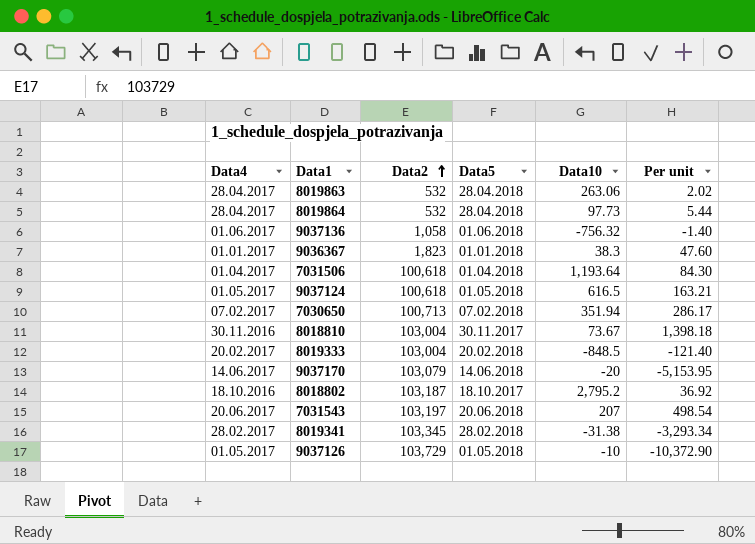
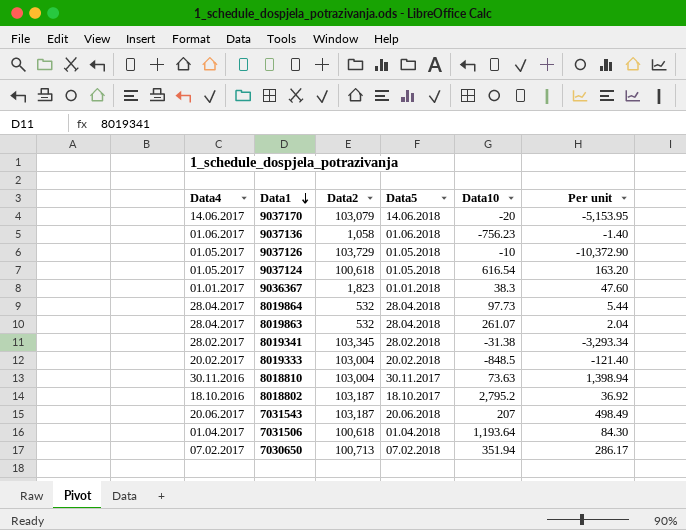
row order: Data2 ascending -> Data1 descending
9037136 | Data10: -756.32 -> -756.23
9037124 | Data10: 616.5 -> 616.54
9037124 | Per unit: 163.21 -> 163.20
8019863 | Data10: 263.06 -> 261.07
8019863 | Per unit: 2.02 -> 2.04
8018810 | Data10: 73.67 -> 73.63
8018810 | Per unit: 1,398.18 -> 1,398.94
7031543 | Data2: 103,197 -> 103,187
7031543 | Per unit: 498.54 -> 498.49

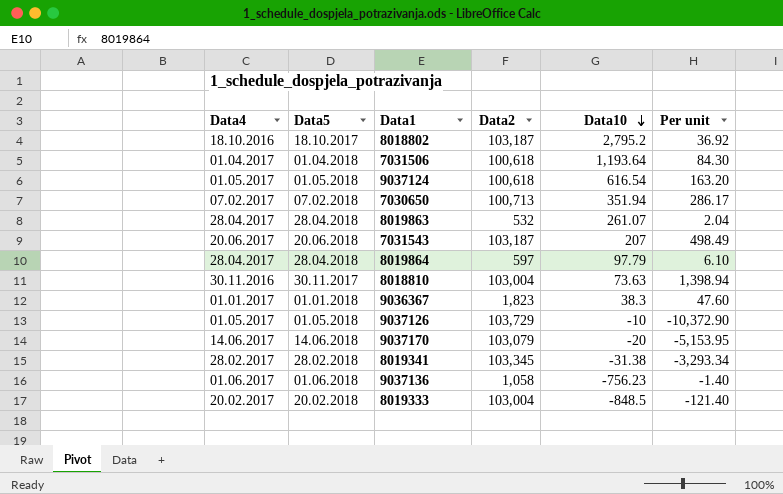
row order: Data1 descending -> Data10 descending
column Data5 | position: 4 -> 2
8019864 | Data2: 532 -> 597
8019864 | Data10: 97.73 -> 97.79
8019864 | Per unit: 5.44 -> 6.10

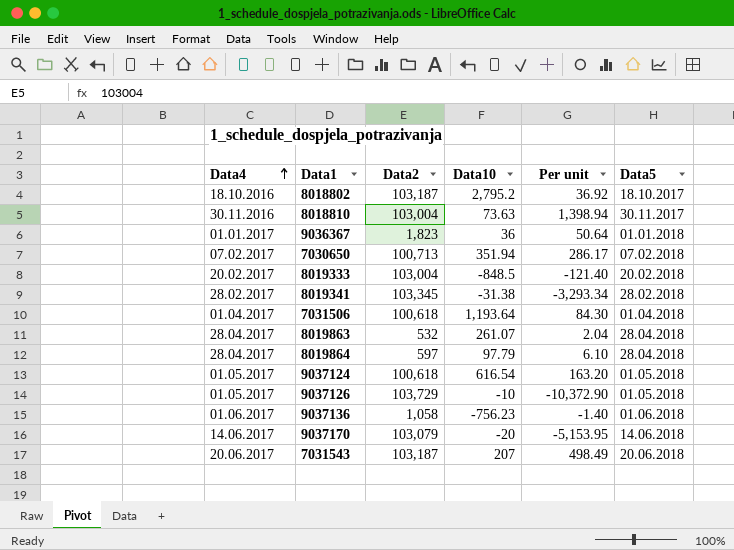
row order: Data10 descending -> Data4 ascending
column Data5 | position: 2 -> 6
9036367 | Data10: 38.3 -> 36
9036367 | Per unit: 47.60 -> 50.64

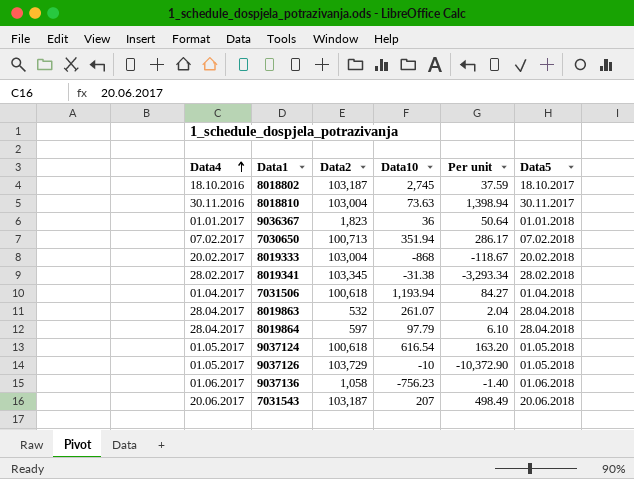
row 9037170: 14.06.2017 | 103,079 | -20 | -5,153.95 | 14.06.2018 -> none
8018802 | Data10: 2,795.2 -> 2,745
8018802 | Per unit: 36.92 -> 37.59
8019333 | Data10: -848.5 -> -868
8019333 | Per unit: -121.40 -> -118.67
7031506 | Data10: 1,193.64 -> 1,193.94
7031506 | Per unit: 84.30 -> 84.27

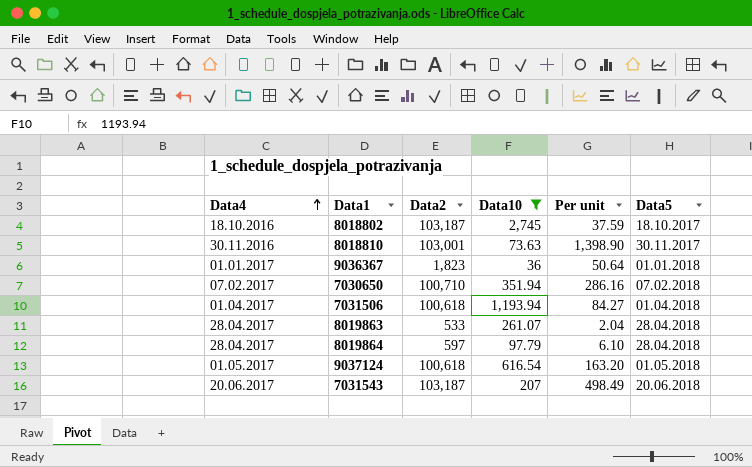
filter: none -> Data10 >= 36
8018810 | Data2: 103,004 -> 103,001
8018810 | Per unit: 1,398.94 -> 1,398.90
7030650 | Data2: 100,713 -> 100,710
7030650 | Per unit: 286.17 -> 286.16
8019863 | Data2: 532 -> 533

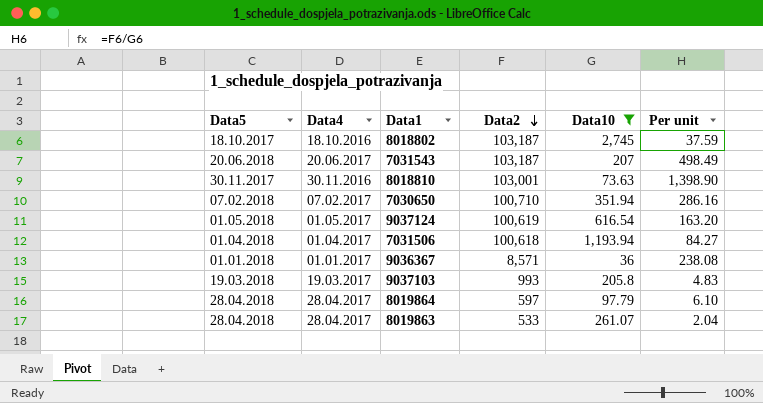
row order: Data4 ascending -> Data2 descending
column Data5 | position: 6 -> 1
9037124 | Data2: 100,618 -> 100,619
9036367 | Data2: 1,823 -> 8,571
9036367 | Per unit: 50.64 -> 238.08
row 9037103: none -> 19.03.2018 | 19.03.2017 | 993 | 205.8 | 4.83

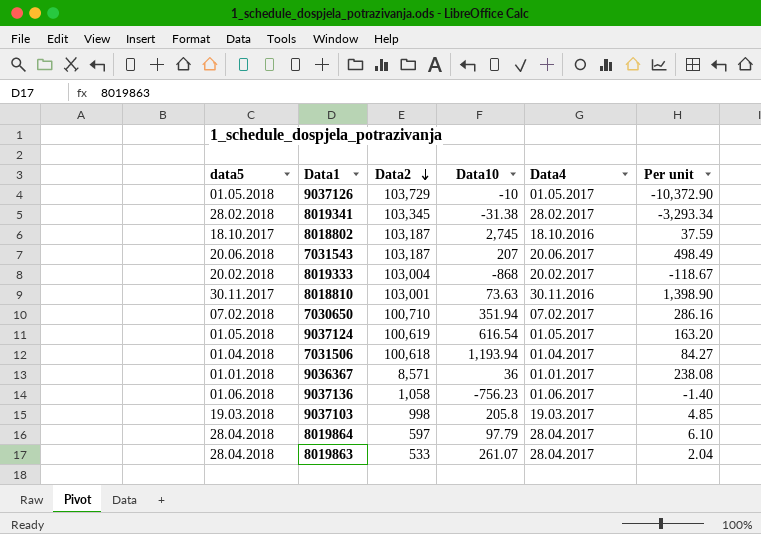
filter: Data10 >= 36 -> none
column name: Data5 -> data5
column Data4 | position: 2 -> 5
9037103 | Data2: 993 -> 998
9037103 | Per unit: 4.83 -> 4.85

